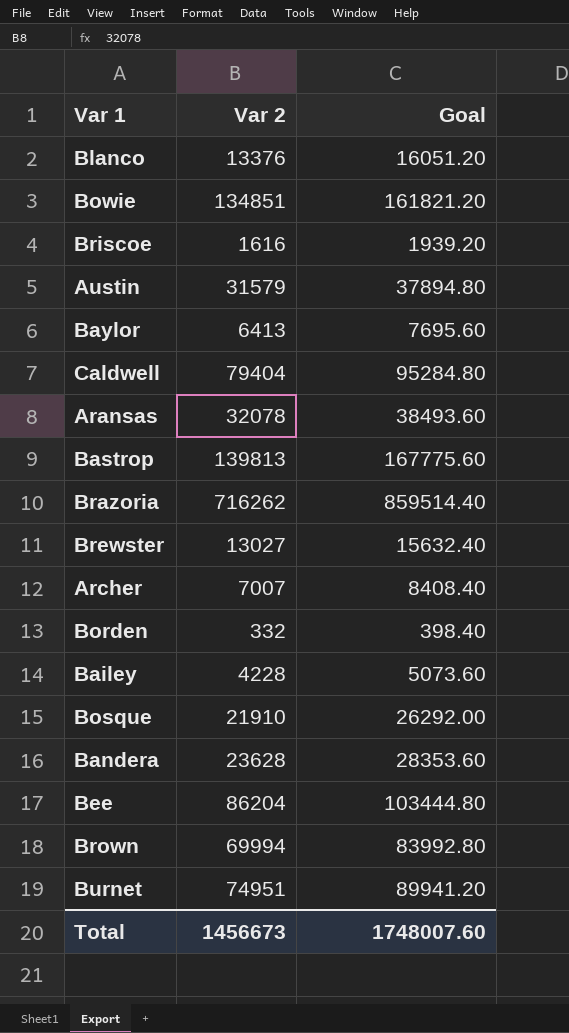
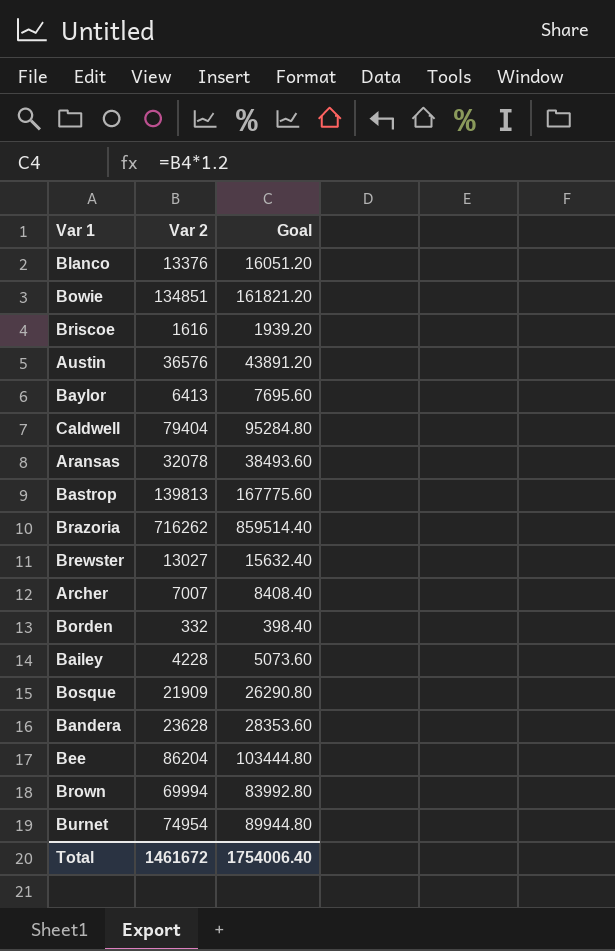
Austin | Var 2: 31579 -> 36576
Austin | Goal: 37894.80 -> 43891.20
Bosque | Var 2: 21910 -> 21909
Bosque | Goal: 26292.00 -> 26290.80
Burnet | Var 2: 74951 -> 74954
Burnet | Goal: 89941.20 -> 89944.80
Total | Var 2: 1456673 -> 1461672
Total | Goal: 1748007.60 -> 1754006.40

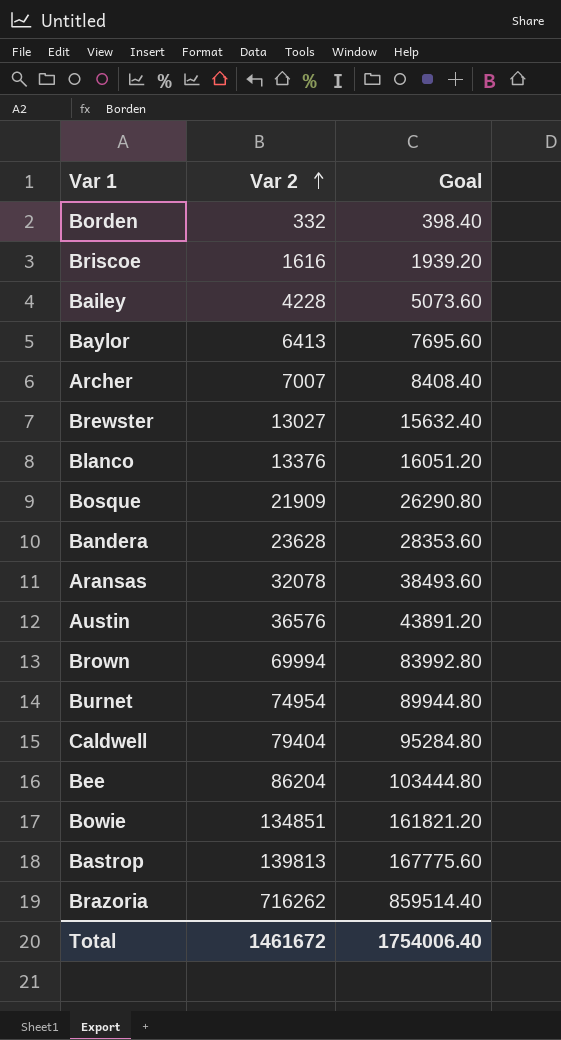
row order: none -> Var 2 ascending

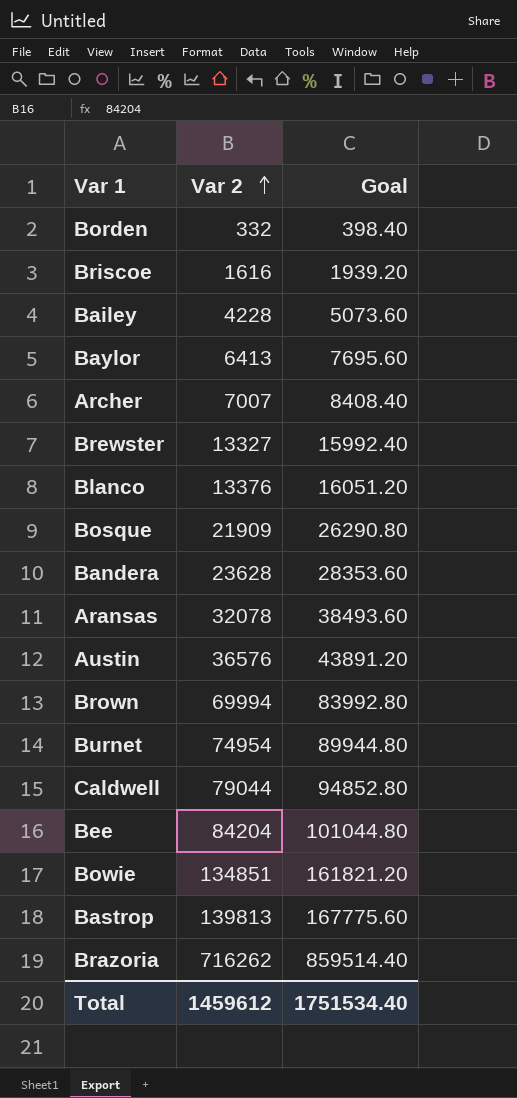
Brewster | Var 2: 13027 -> 13327
Brewster | Goal: 15632.40 -> 15992.40
Caldwell | Var 2: 79404 -> 79044
Caldwell | Goal: 95284.80 -> 94852.80
Bee | Var 2: 86204 -> 84204
Bee | Goal: 103444.80 -> 101044.80
Total | Var 2: 1461672 -> 1459612
Total | Goal: 1754006.40 -> 1751534.40

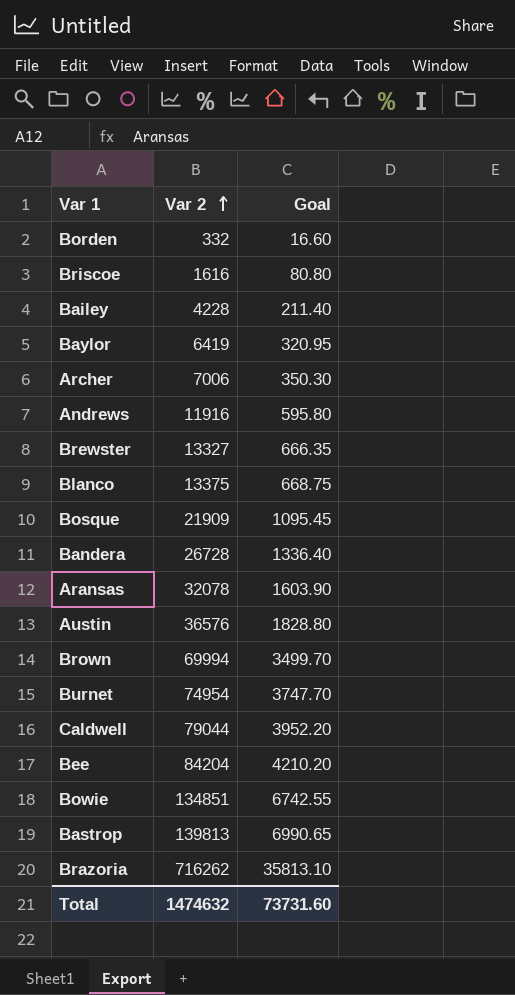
column Goal | formula: [Var 2] * 1.2 -> [Var 2] * 0.05
Baylor | Var 2: 6413 -> 6419
Archer | Var 2: 7007 -> 7006
row Andrews: none -> 11916 | 595.80
Blanco | Var 2: 13376 -> 13375
Bandera | Var 2: 23628 -> 26728
Total | Var 2: 1459612 -> 1474632
Total | Goal: 1751534.40 -> 73731.60

